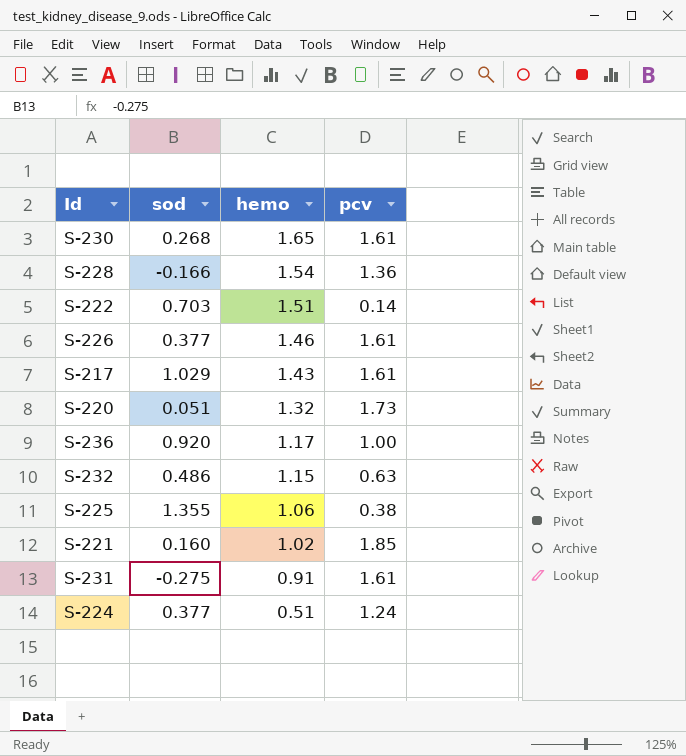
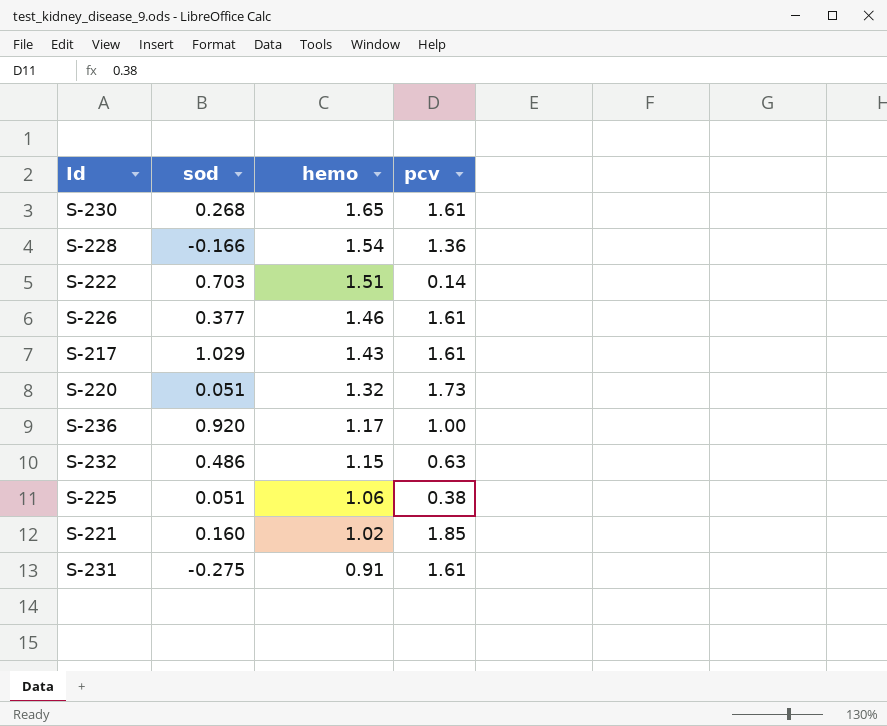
row S-224: 0.377 | 0.51 | 1.24 -> none
S-225 | sod: 1.355 -> 0.051

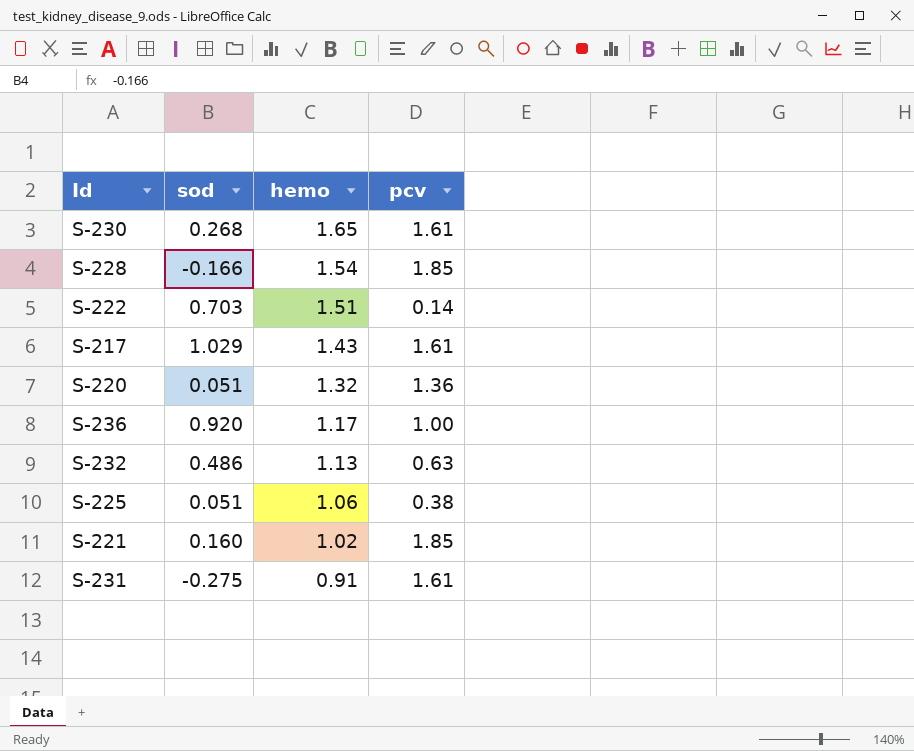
row S-226: 0.377 | 1.46 | 1.61 -> none
S-228 | pcv: 1.36 -> 1.85
S-220 | pcv: 1.73 -> 1.36
S-232 | hemo: 1.15 -> 1.13

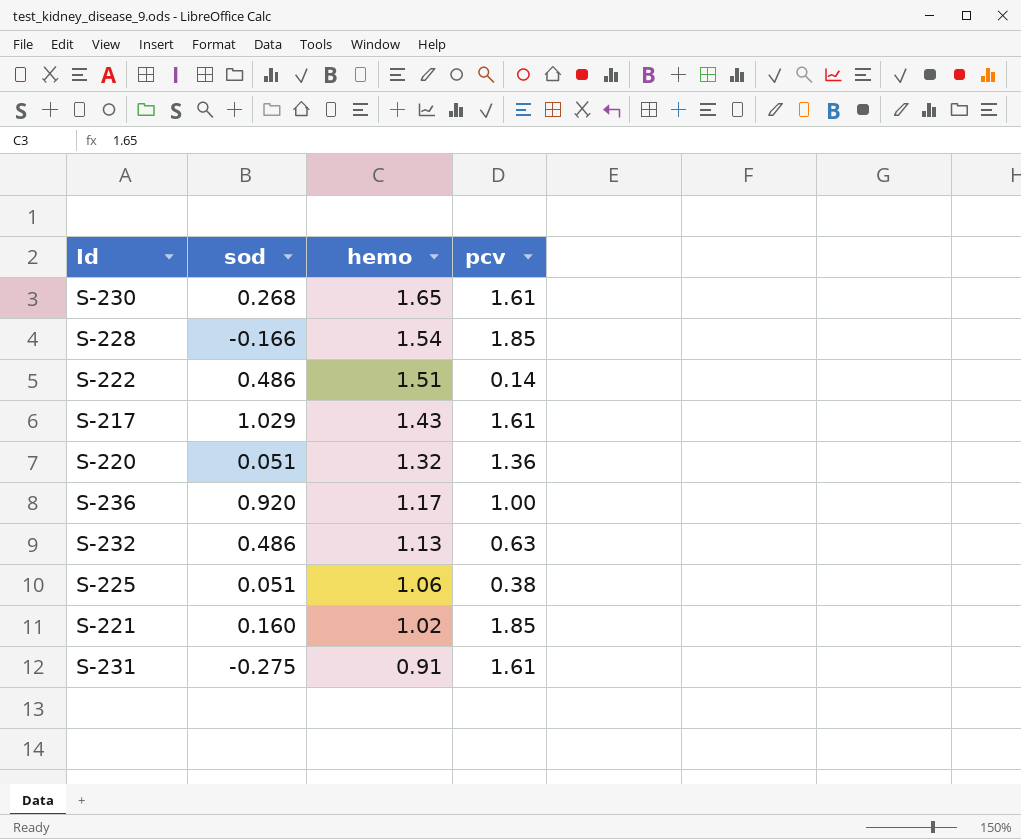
S-222 | sod: 0.703 -> 0.486

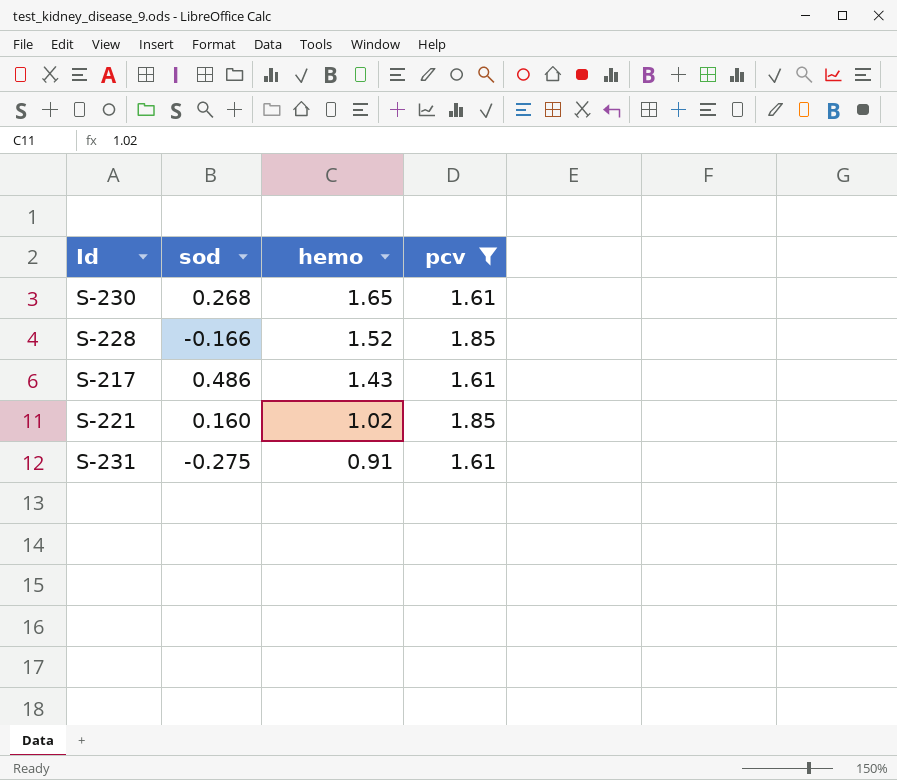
filter: none -> pcv >= 1.61
S-228 | hemo: 1.54 -> 1.52
S-217 | sod: 1.029 -> 0.486

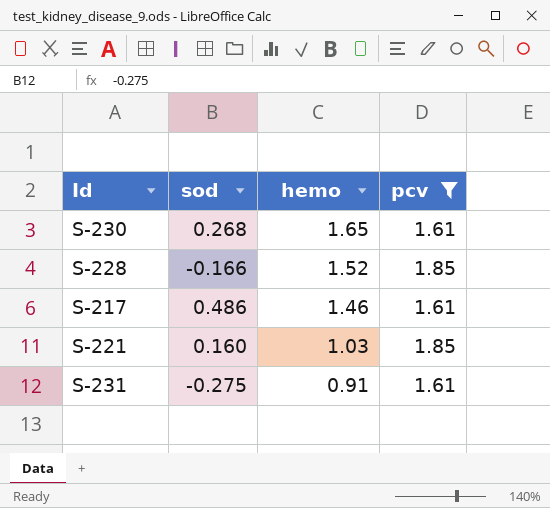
S-217 | hemo: 1.43 -> 1.46
S-221 | hemo: 1.02 -> 1.03

